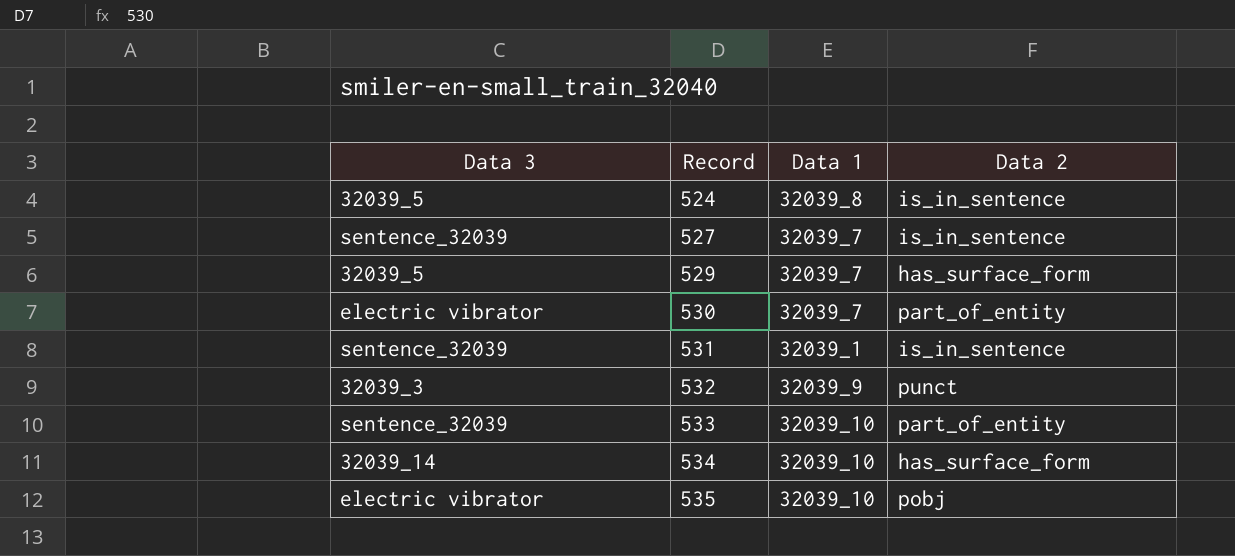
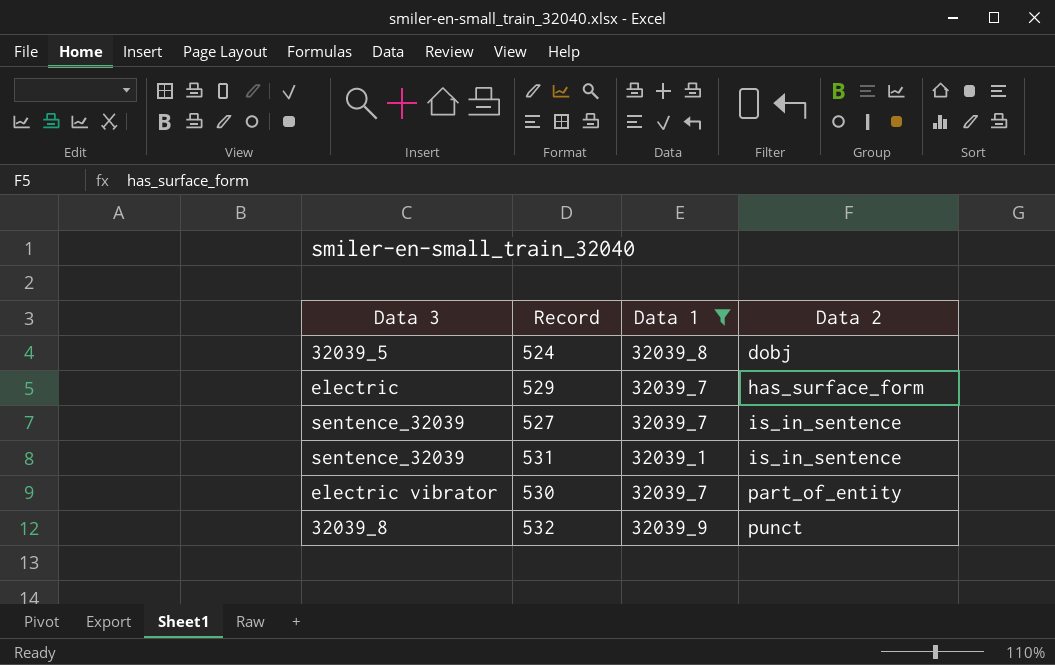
filter: none -> Data 1 != 32039_10
row order: Record ascending -> Data 2 ascending
524 | Data 2: is_in_sentence -> dobj
529 | Data 3: 32039_5 -> electric
532 | Data 3: 32039_3 -> 32039_8

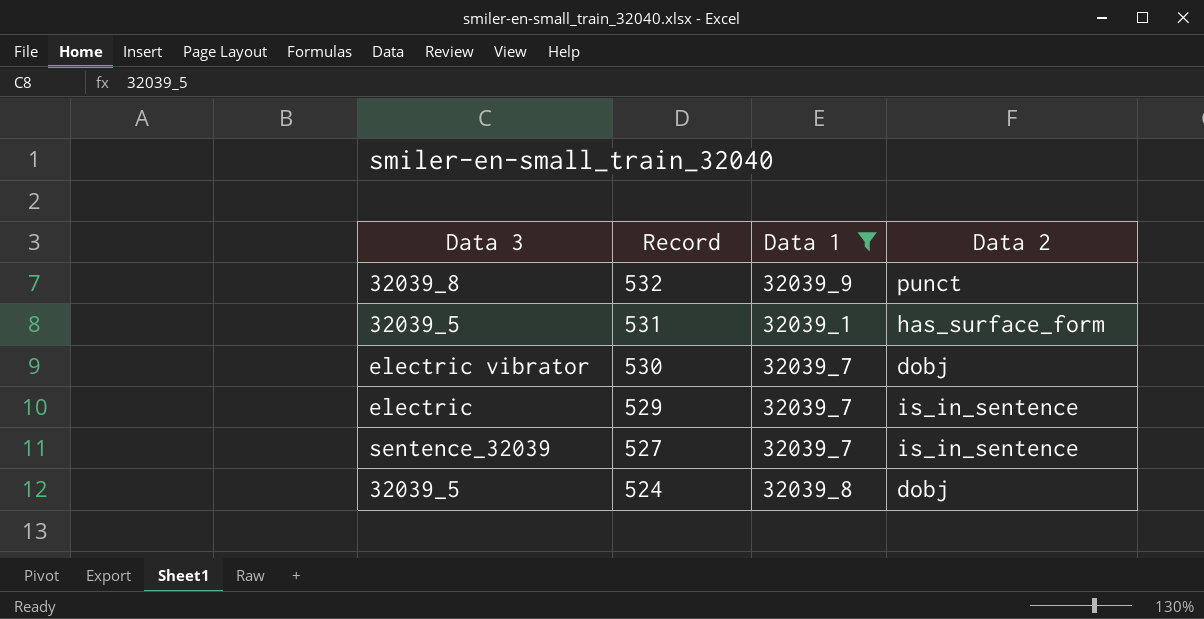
row order: Data 2 ascending -> Record descending
531 | Data 3: sentence_32039 -> 32039_5
531 | Data 2: is_in_sentence -> has_surface_form
530 | Data 2: part_of_entity -> dobj
529 | Data 2: has_surface_form -> is_in_sentence

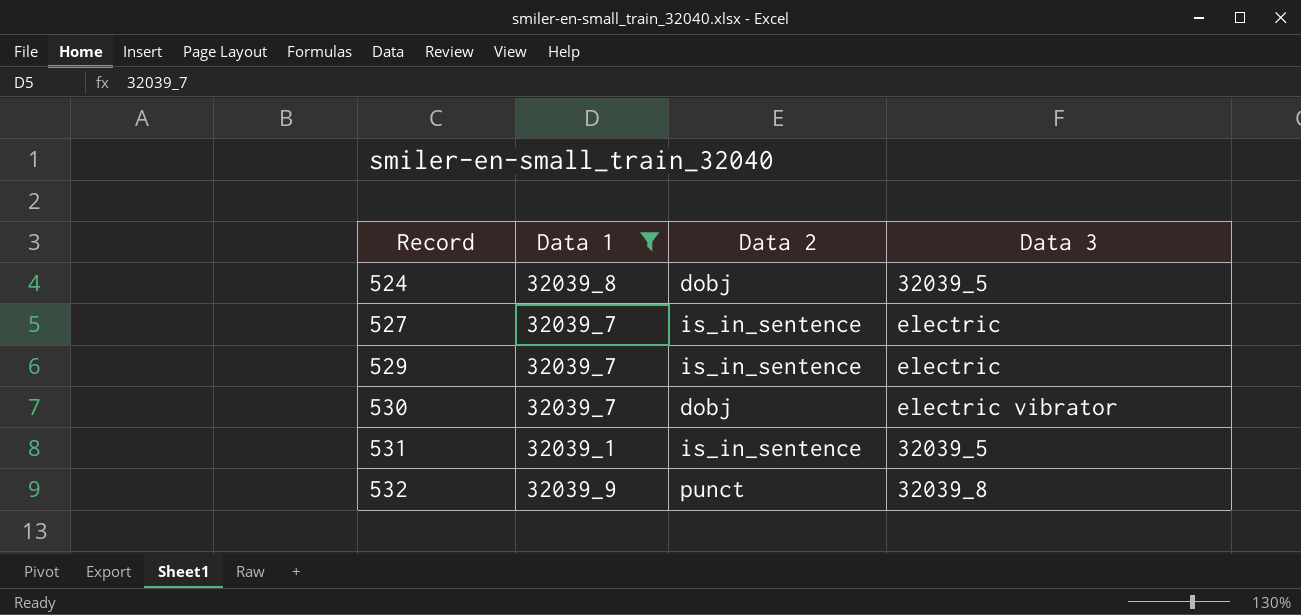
row order: Record descending -> Record ascending
column Data 3 | position: 1 -> 4
527 | Data 3: sentence_32039 -> electric
531 | Data 2: has_surface_form -> is_in_sentence

